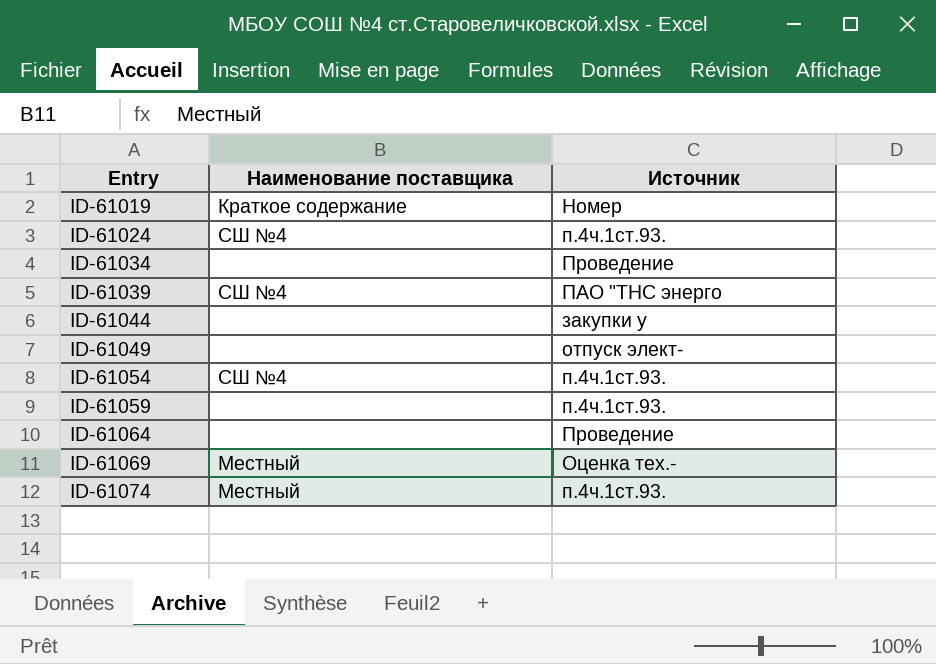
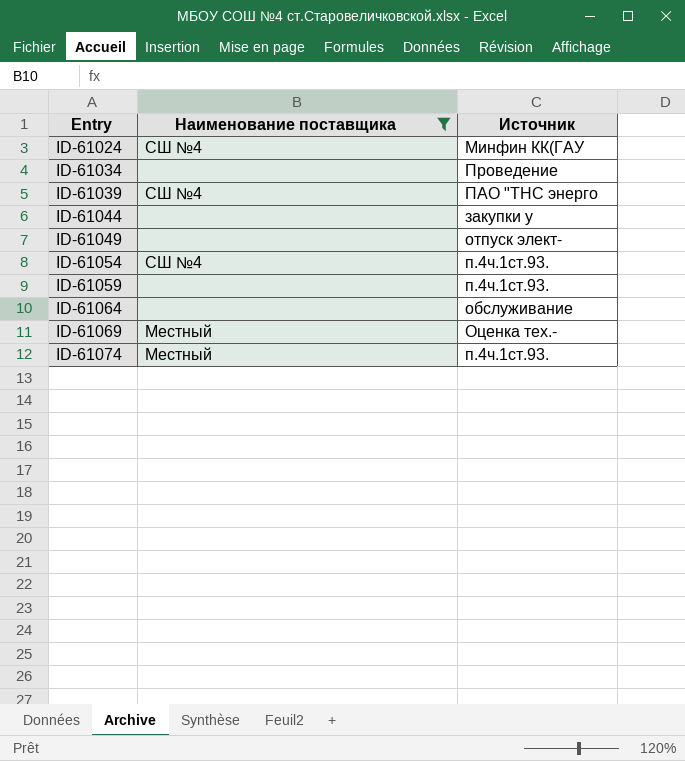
filter: none -> Наименование поставщика != Краткое содержание
ID-61024 | Источник: п.4ч.1ст.93. -> Минфин КК(ГАУ
ID-61064 | Источник: Проведение -> обслуживание

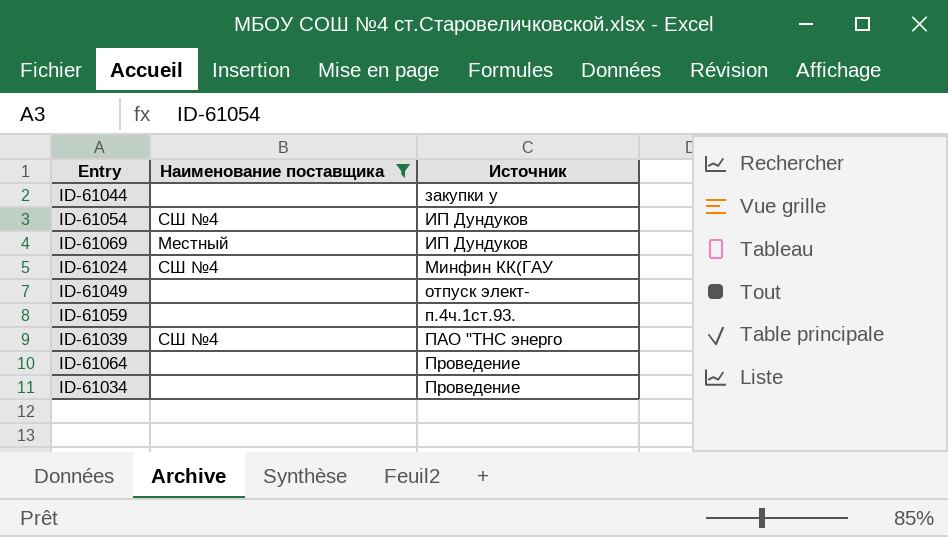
row order: Entry ascending -> Источник ascending
row ID-61074: Местный | п.4ч.1ст.93. -> none
ID-61054 | Источник: п.4ч.1ст.93. -> ИП Дундуков
ID-61069 | Источник: Оценка тех.- -> ИП Дундуков
ID-61064 | Источник: обслуживание -> Проведение

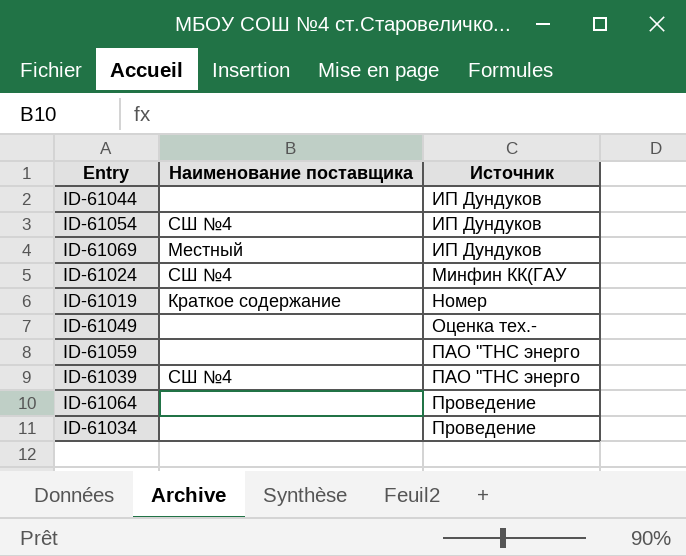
filter: Наименование поставщика != Краткое содержание -> none
ID-61044 | Источник: закупки у -> ИП Дундуков
ID-61049 | Источник: отпуск элект- -> Оценка тех.-
ID-61059 | Источник: п.4ч.1ст.93. -> ПАО "ТНС энерго

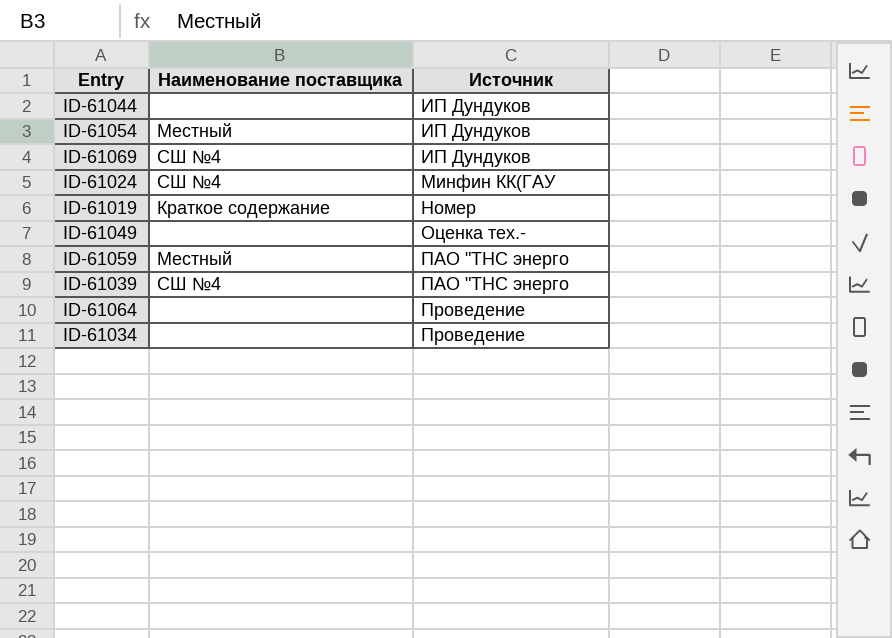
ID-61054 | Наименование поставщика: СШ №4 -> Местный
ID-61069 | Наименование поставщика: Местный -> СШ №4
ID-61059 | Наименование поставщика: none -> Местный

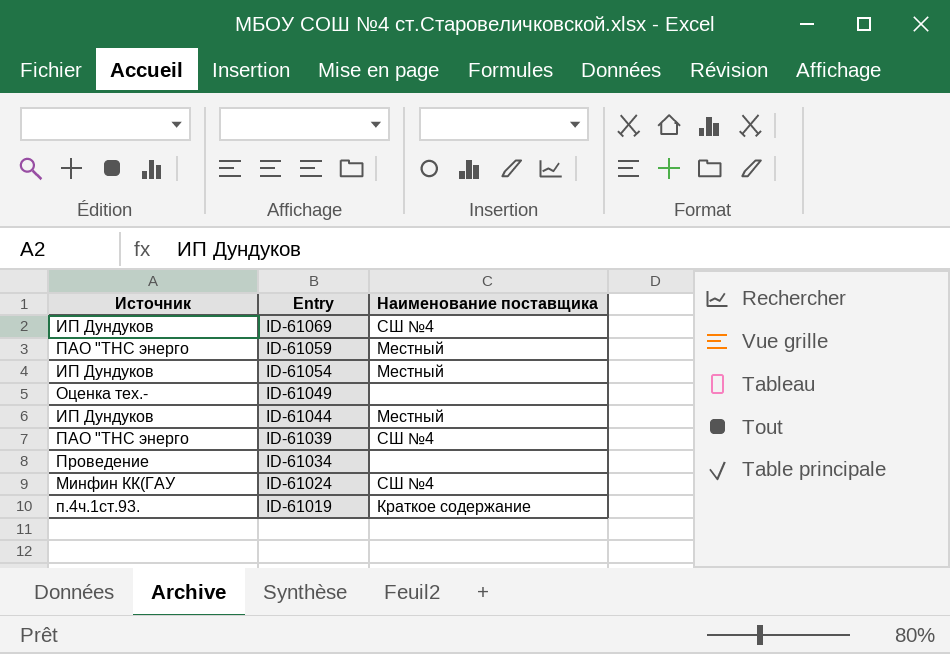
row order: Источник ascending -> Entry descending
column Источник | position: 3 -> 1
row ID-61064: none | Проведение -> none
ID-61044 | Наименование поставщика: none -> Местный
ID-61019 | Источник: Номер -> п.4ч.1ст.93.

